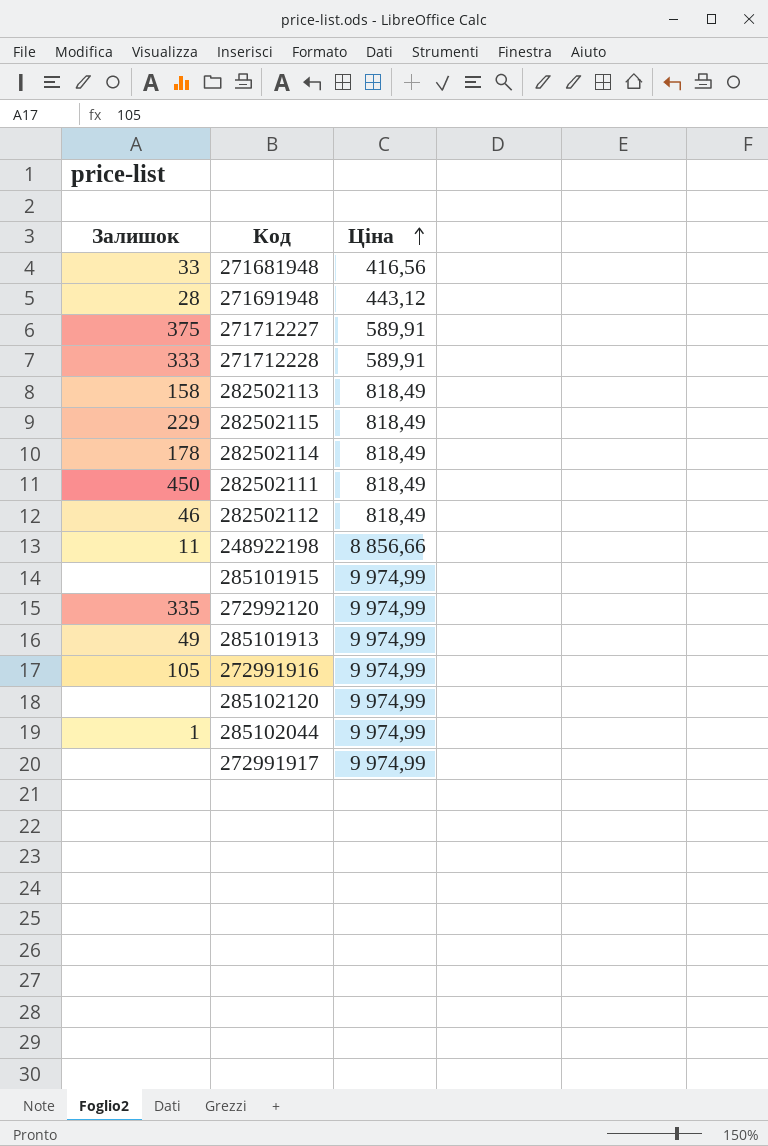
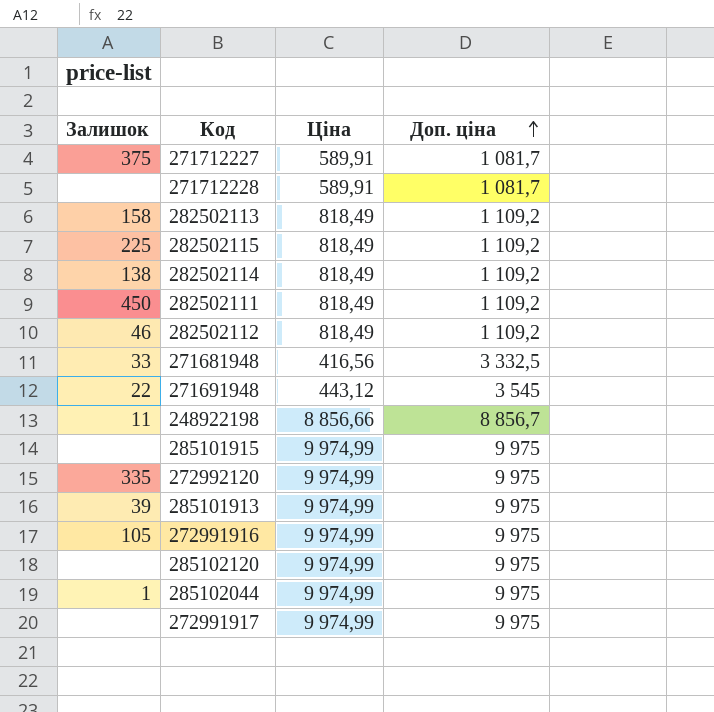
row order: Ціна ascending -> Доп. ціна ascending
column Доп. ціна | position: none -> 4
271712228 | Залишок: 333 -> none
282502115 | Залишок: 229 -> 225
282502114 | Залишок: 178 -> 138
271691948 | Залишок: 28 -> 22
285101913 | Залишок: 49 -> 39

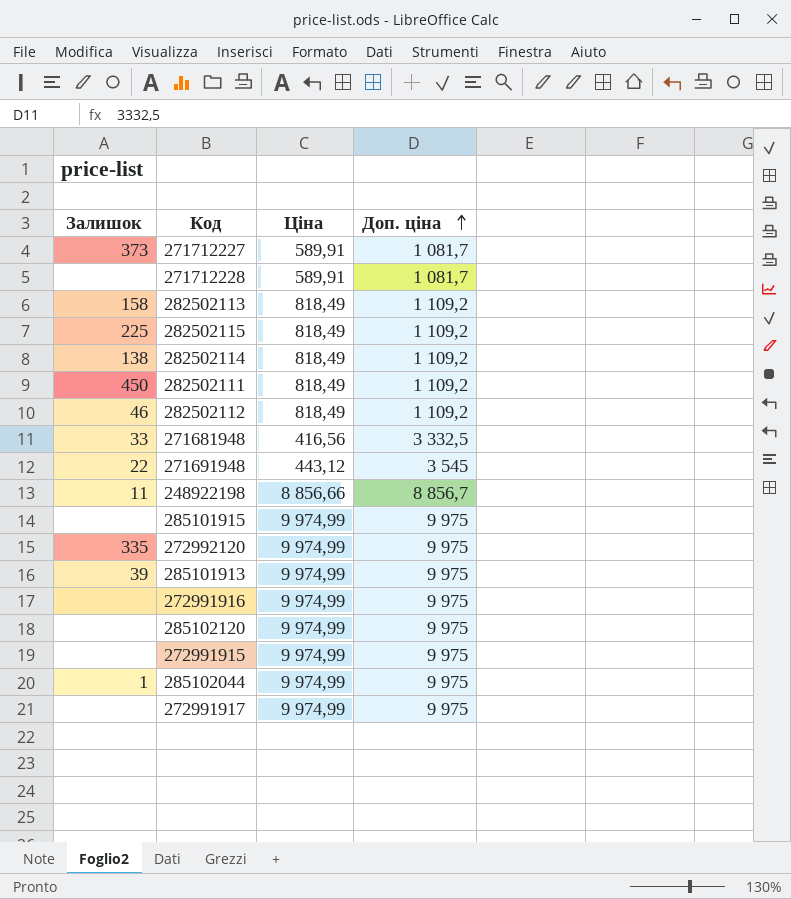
271712227 | Залишок: 375 -> 373
272991916 | Залишок: 105 -> none
row 272991915: none -> none | 9 974,99 | 9 975

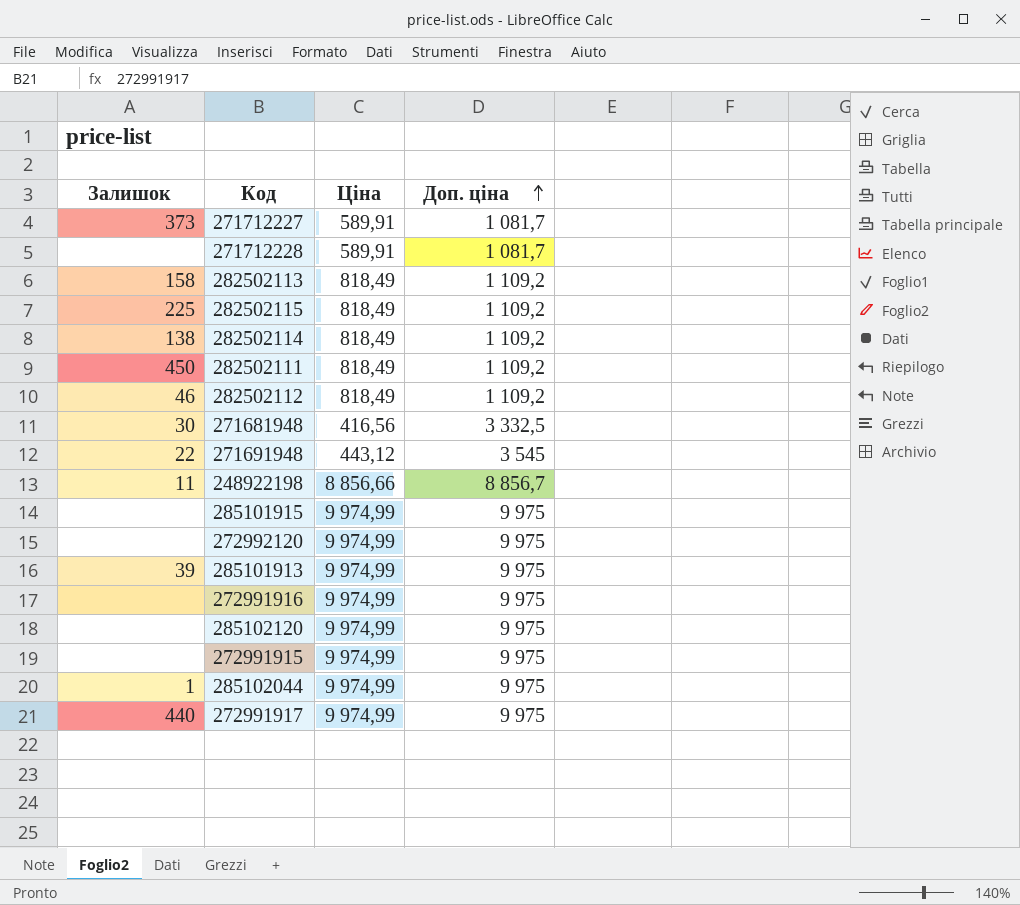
271681948 | Залишок: 33 -> 30
272992120 | Залишок: 335 -> none
272991917 | Залишок: none -> 440

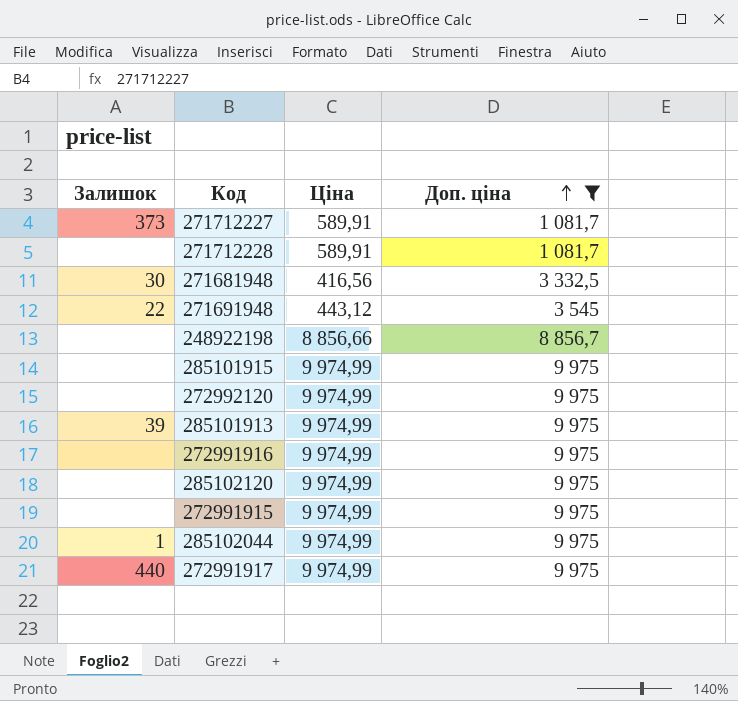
filter: none -> Доп. ціна != 1 109,2
248922198 | Залишок: 11 -> none

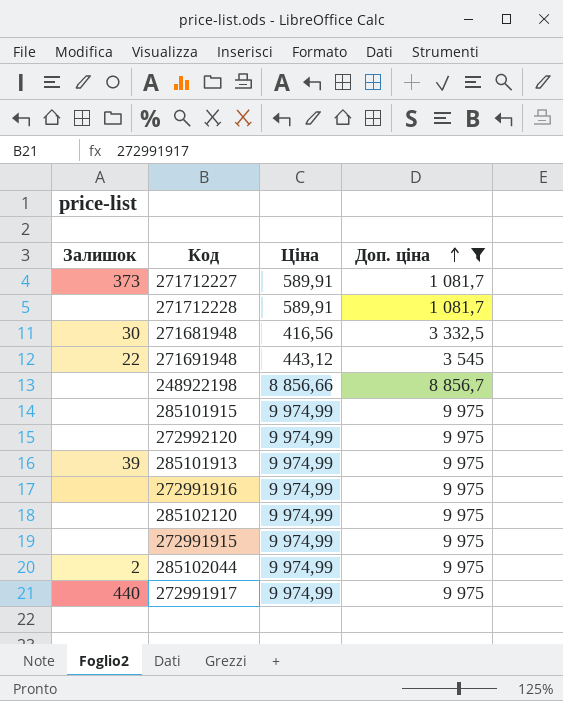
285102044 | Залишок: 1 -> 2

